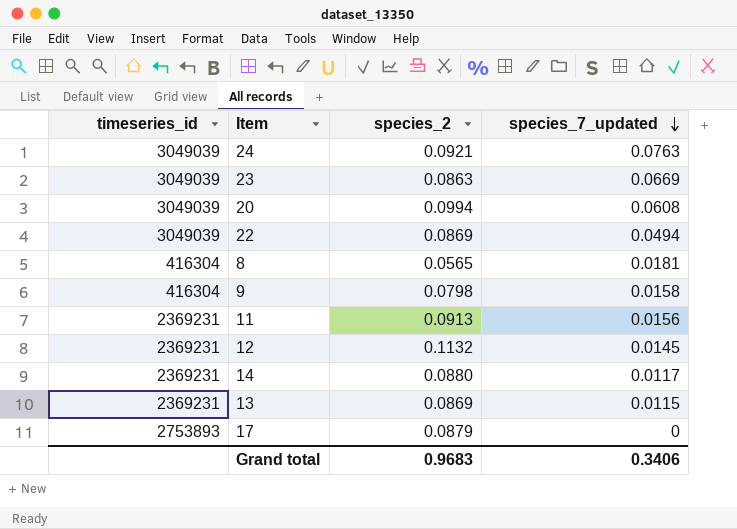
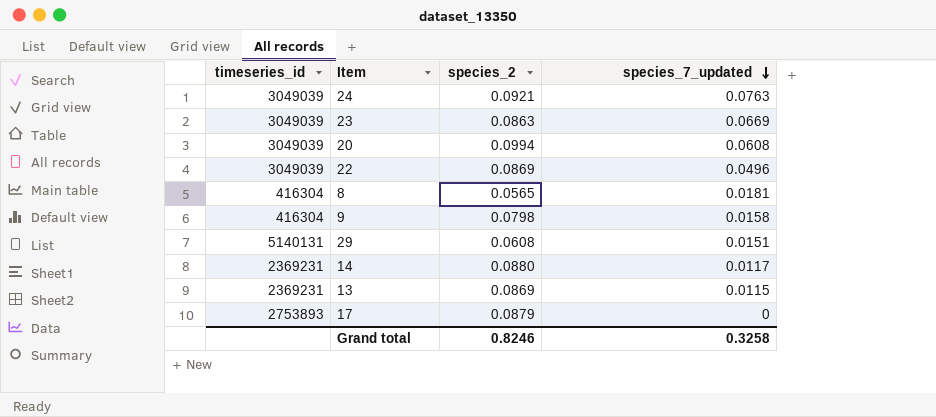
row 11: 2369231 | 0.0913 | 0.0156 -> none
row 12: 2369231 | 0.1132 | 0.0145 -> none
22 | species_7_updated: 0.0494 -> 0.0496
row 29: none -> 5140131 | 0.0608 | 0.0151
Grand total | species_2: 0.9683 -> 0.8246
Grand total | species_7_updated: 0.3406 -> 0.3258

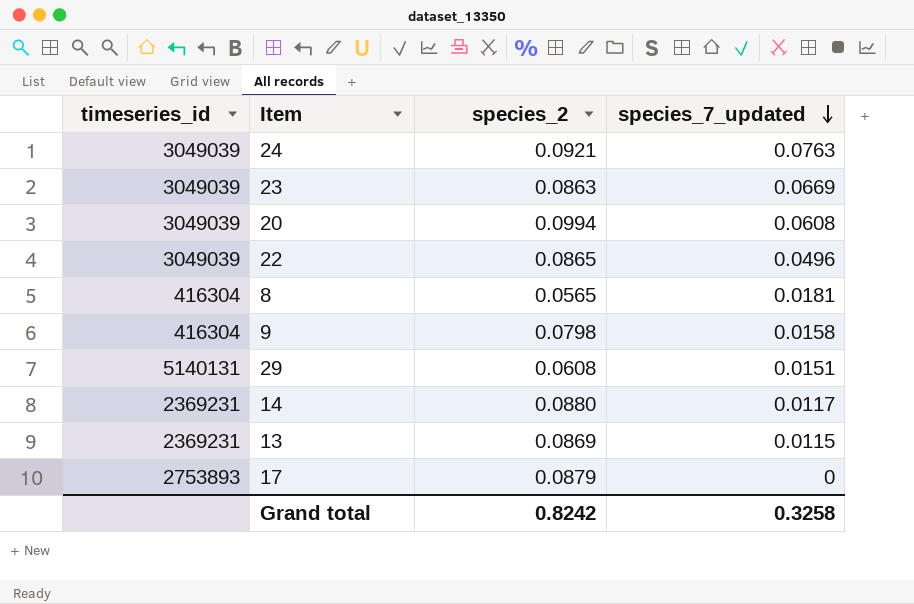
22 | species_2: 0.0869 -> 0.0865
Grand total | species_2: 0.8246 -> 0.8242

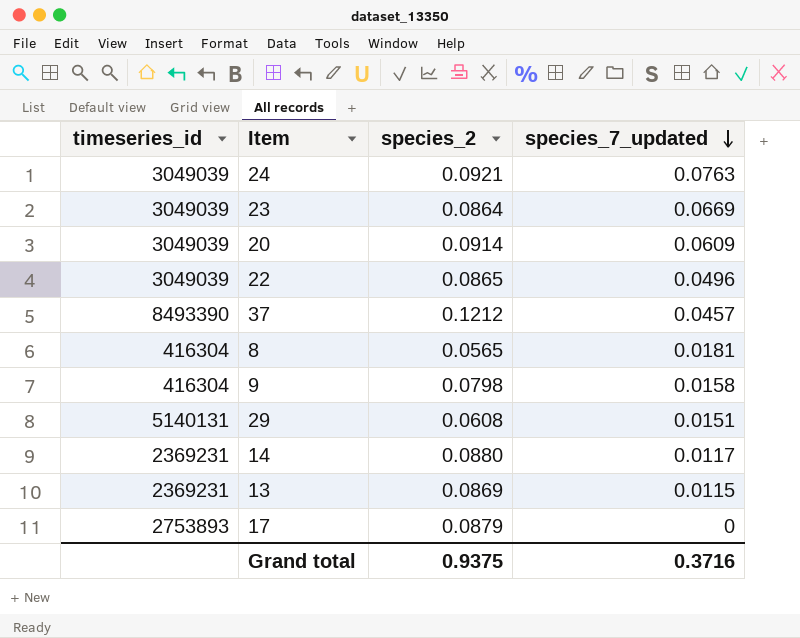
23 | species_2: 0.0863 -> 0.0864
20 | species_2: 0.0994 -> 0.0914
20 | species_7_updated: 0.0608 -> 0.0609
row 37: none -> 8493390 | 0.1212 | 0.0457
Grand total | species_2: 0.8242 -> 0.9375
Grand total | species_7_updated: 0.3258 -> 0.3716

